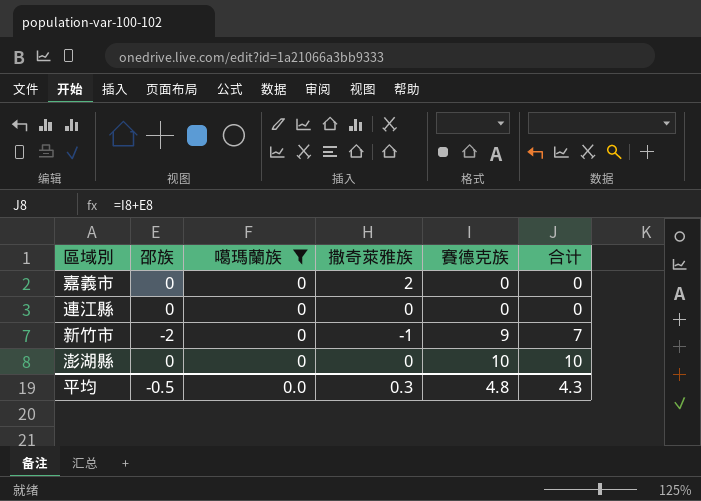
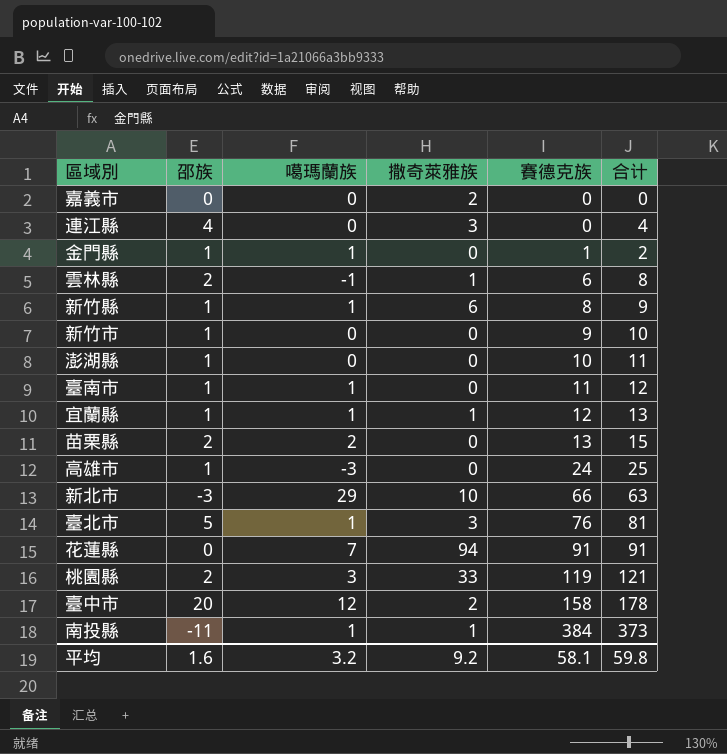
filter: 噶瑪蘭族 = 0 -> none
連江縣 | 邵族: 0 -> 4
連江縣 | 撒奇萊雅族: 0 -> 3
連江縣 | 合计: 0 -> 4
新竹市 | 邵族: -2 -> 1
新竹市 | 撒奇萊雅族: -1 -> 0
新竹市 | 合计: 7 -> 10
澎湖縣 | 邵族: 0 -> 1
澎湖縣 | 合计: 10 -> 11
平均 | 邵族: -0.5 -> 1.6
平均 | 噶瑪蘭族: 0.0 -> 3.2
平均 | 撒奇萊雅族: 0.3 -> 9.2
平均 | 賽德克族: 4.8 -> 58.1
平均 | 合计: 4.3 -> 59.8

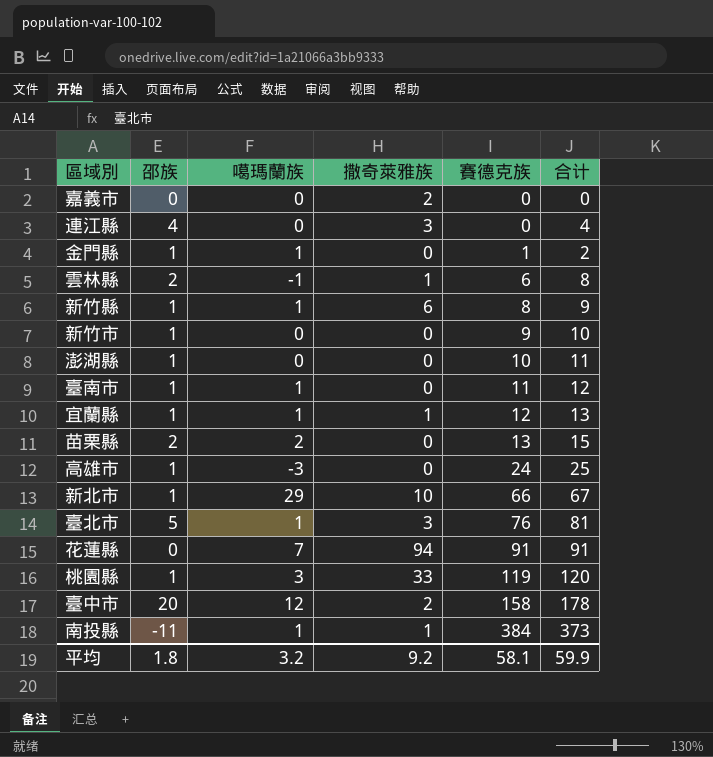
新北市 | 邵族: -3 -> 1
新北市 | 合计: 63 -> 67
桃園縣 | 邵族: 2 -> 1
桃園縣 | 合计: 121 -> 120
平均 | 邵族: 1.6 -> 1.8
平均 | 合计: 59.8 -> 59.9

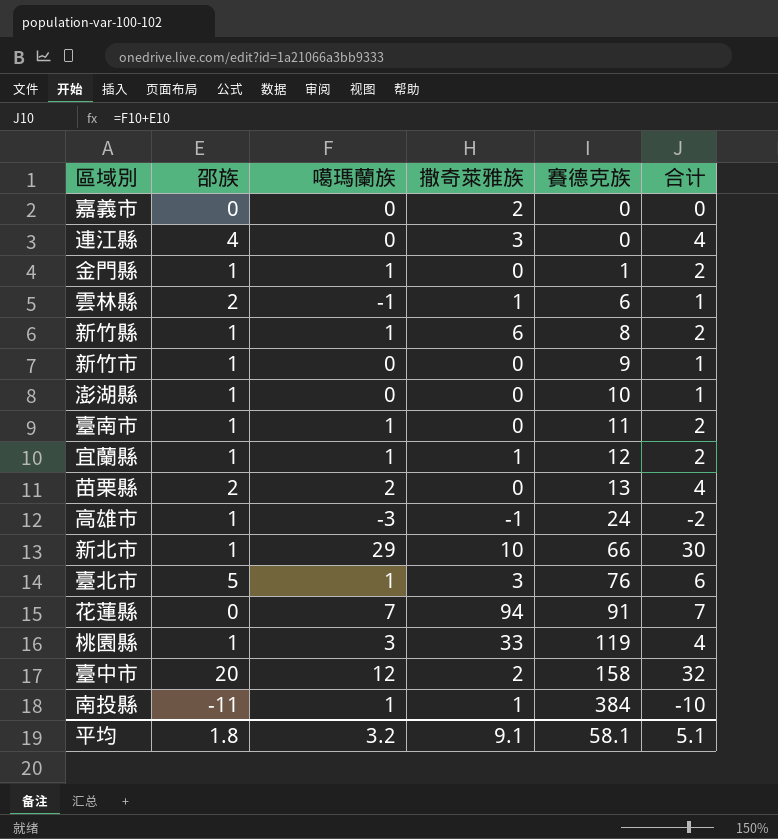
column 合计 | formula: [邵族] + [賽德克族] -> [邵族] + [噶瑪蘭族]
高雄市 | 撒奇萊雅族: 0 -> -1
平均 | 撒奇萊雅族: 9.2 -> 9.1
平均 | 合计: 59.9 -> 5.1

